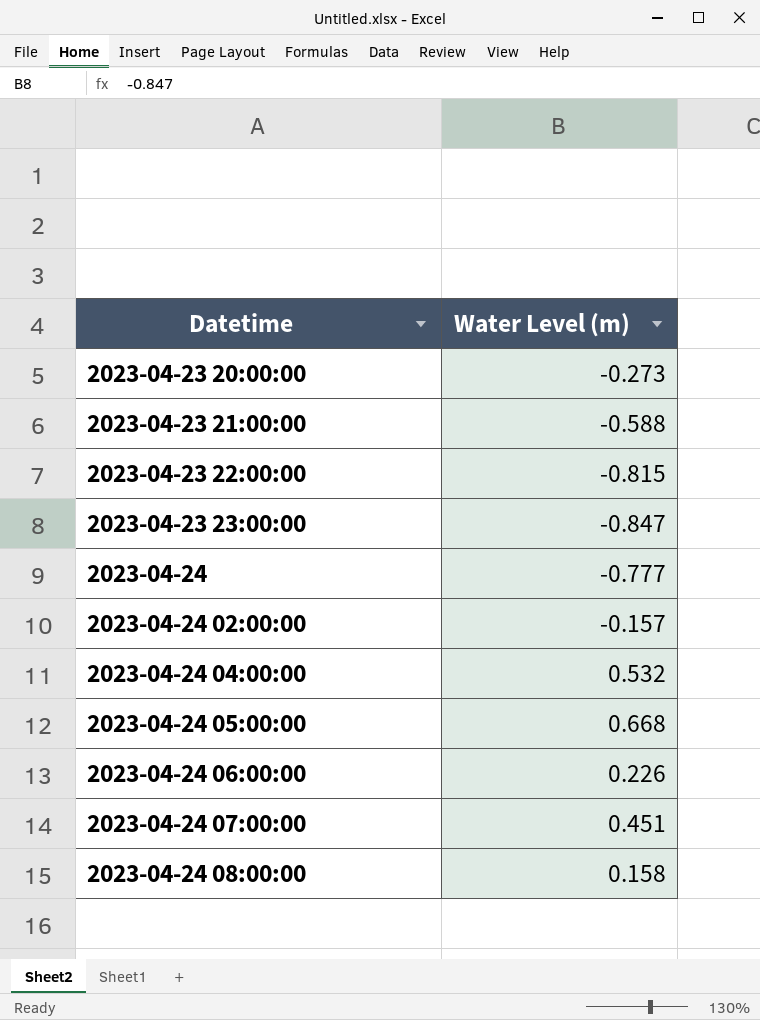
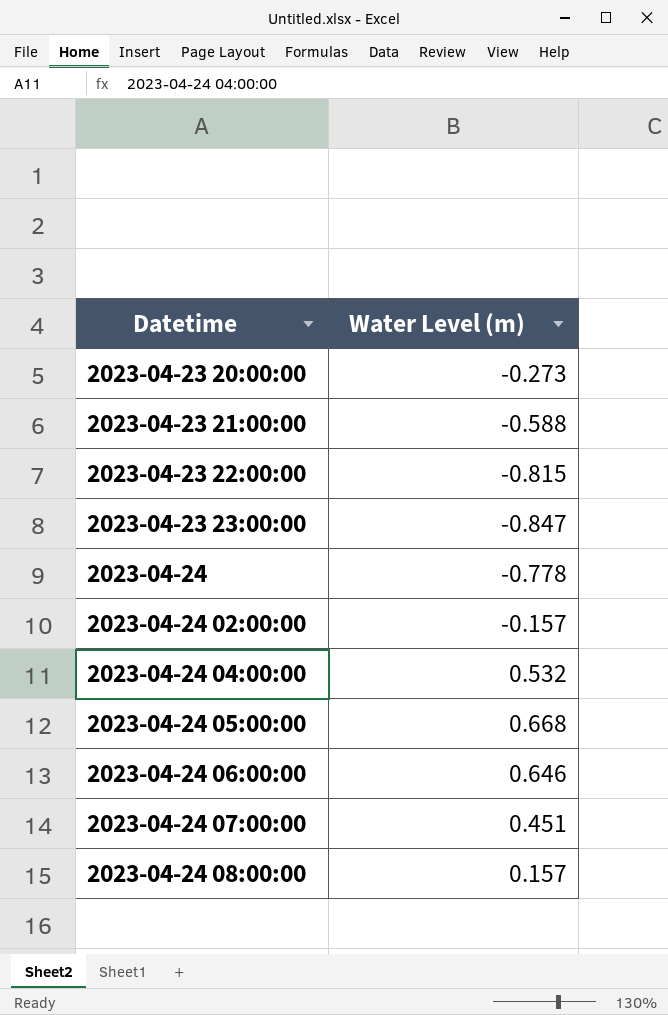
2023-04-24 | Water Level (m): -0.777 -> -0.778
2023-04-24 06:00:00 | Water Level (m): 0.226 -> 0.646
2023-04-24 08:00:00 | Water Level (m): 0.158 -> 0.157

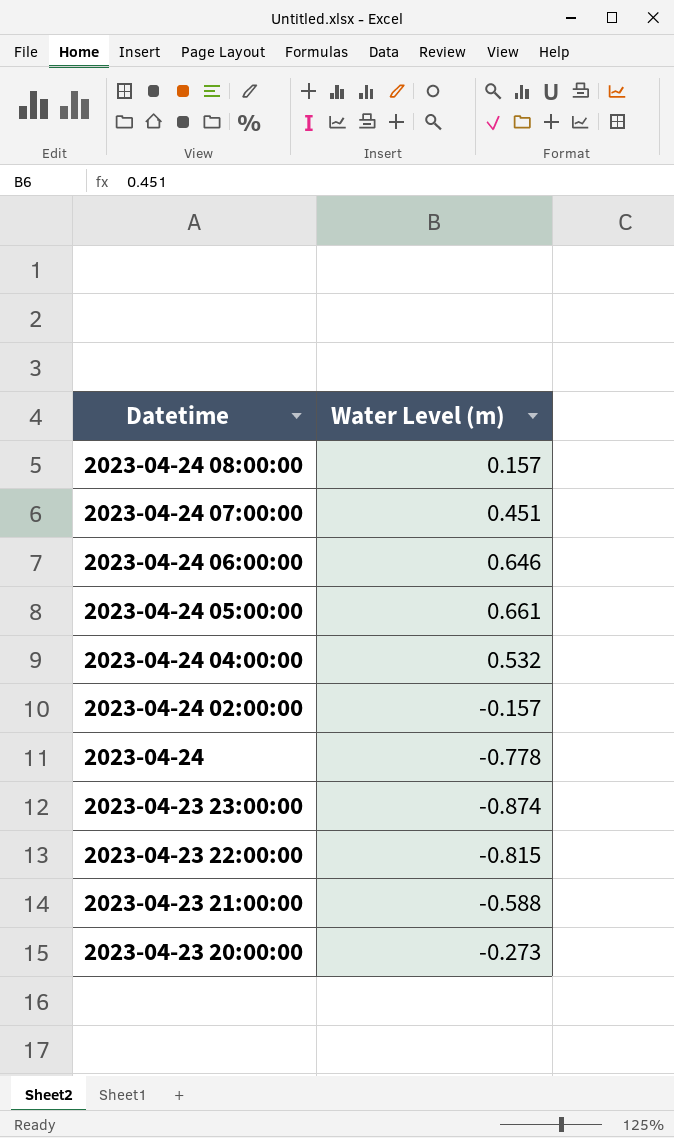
row order: Datetime ascending -> Datetime descending
2023-04-24 05:00:00 | Water Level (m): 0.668 -> 0.661
2023-04-23 23:00:00 | Water Level (m): -0.847 -> -0.874

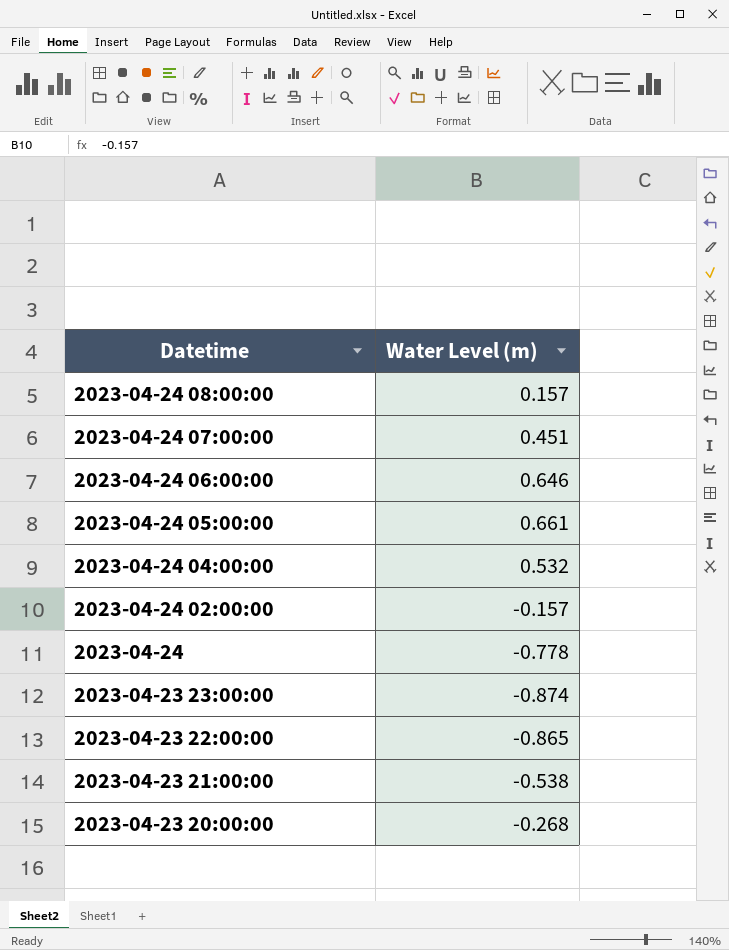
2023-04-23 22:00:00 | Water Level (m): -0.815 -> -0.865
2023-04-23 21:00:00 | Water Level (m): -0.588 -> -0.538
2023-04-23 20:00:00 | Water Level (m): -0.273 -> -0.268

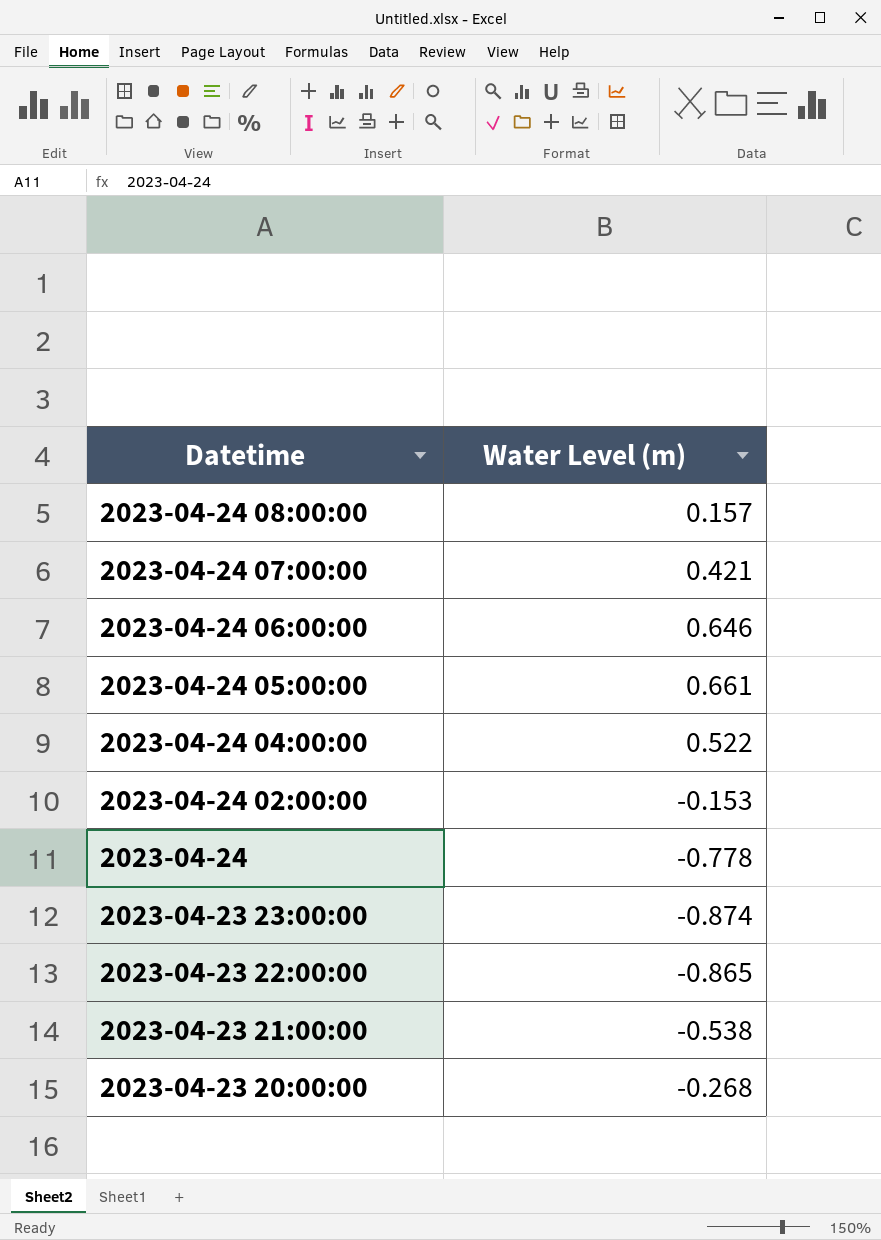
2023-04-24 07:00:00 | Water Level (m): 0.451 -> 0.421
2023-04-24 04:00:00 | Water Level (m): 0.532 -> 0.522
2023-04-24 02:00:00 | Water Level (m): -0.157 -> -0.153

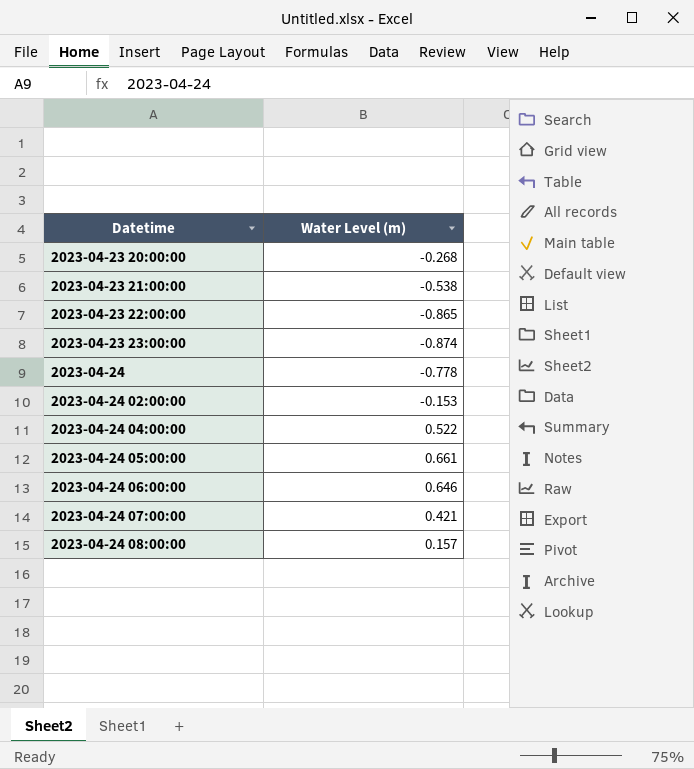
row order: Datetime descending -> Datetime ascending

